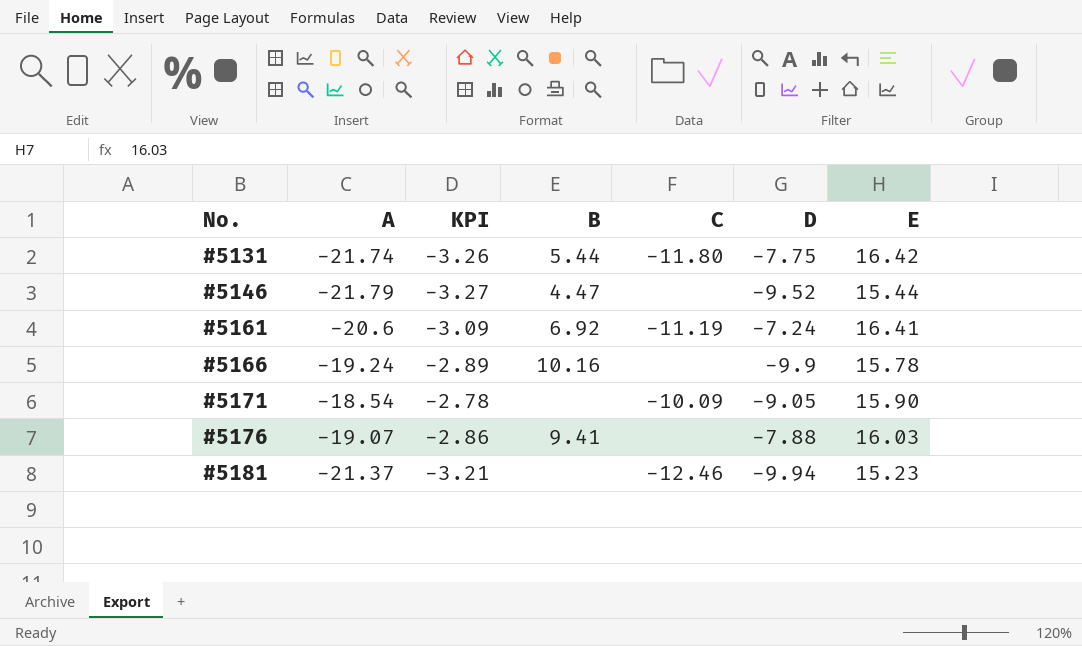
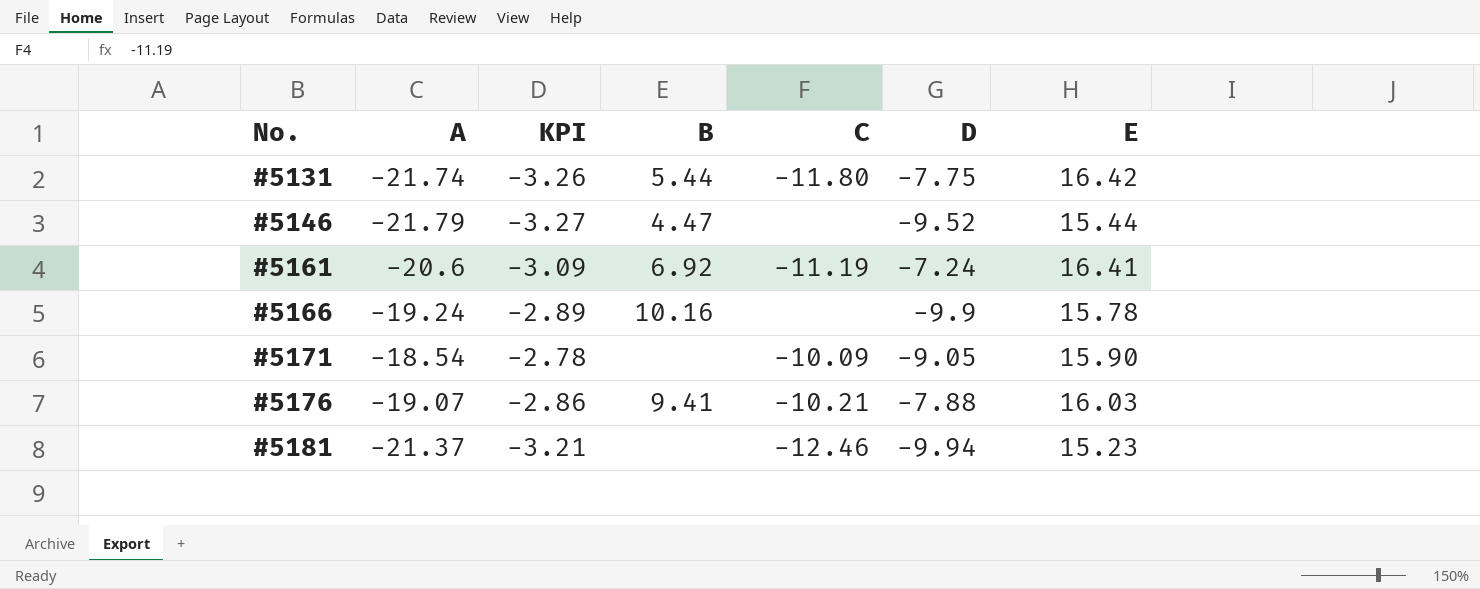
#5176 | C: none -> -10.21

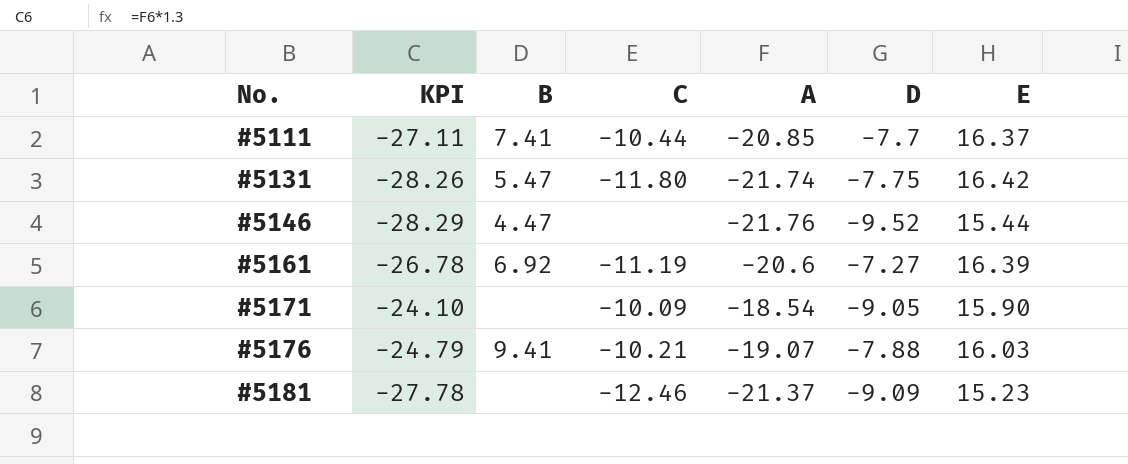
column KPI | formula: [A] * 0.15 -> [A] * 1.3
column A | position: 2 -> 5
row #5166: -19.24 | -2.89 | 10.16 | none | -9.9 | 15.78 -> none
row #5111: none -> -27.11 | 7.41 | -10.44 | -20.85 | -7.7 | 16.37
#5131 | B: 5.44 -> 5.47
#5146 | A: -21.79 -> -21.76
#5161 | D: -7.24 -> -7.27
#5161 | E: 16.41 -> 16.39
#5181 | D: -9.94 -> -9.09

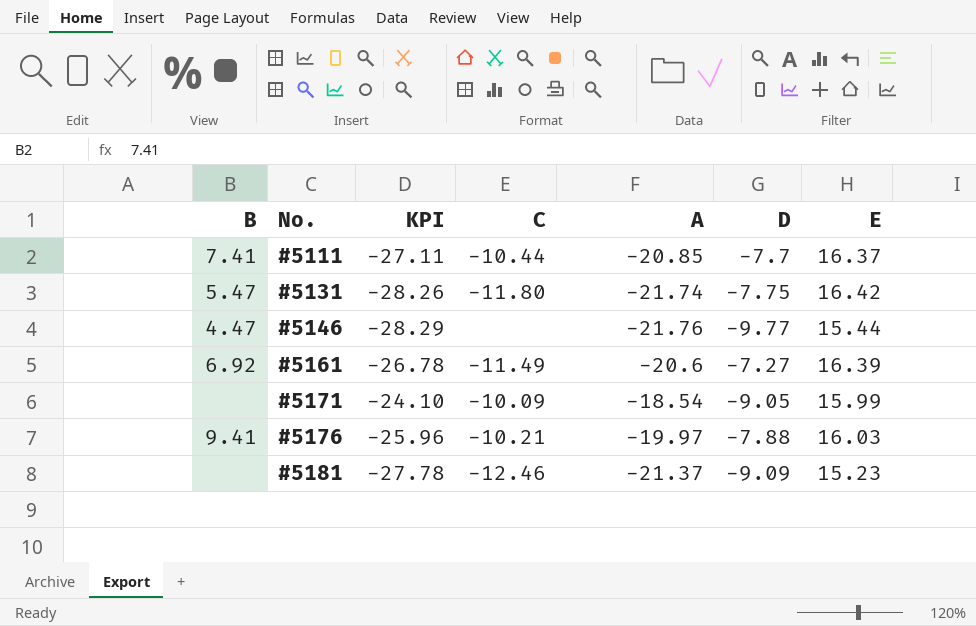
column B | position: 3 -> 1
#5146 | D: -9.52 -> -9.77
#5161 | C: -11.19 -> -11.49
#5171 | E: 15.90 -> 15.99
#5176 | KPI: -24.79 -> -25.96
#5176 | A: -19.07 -> -19.97

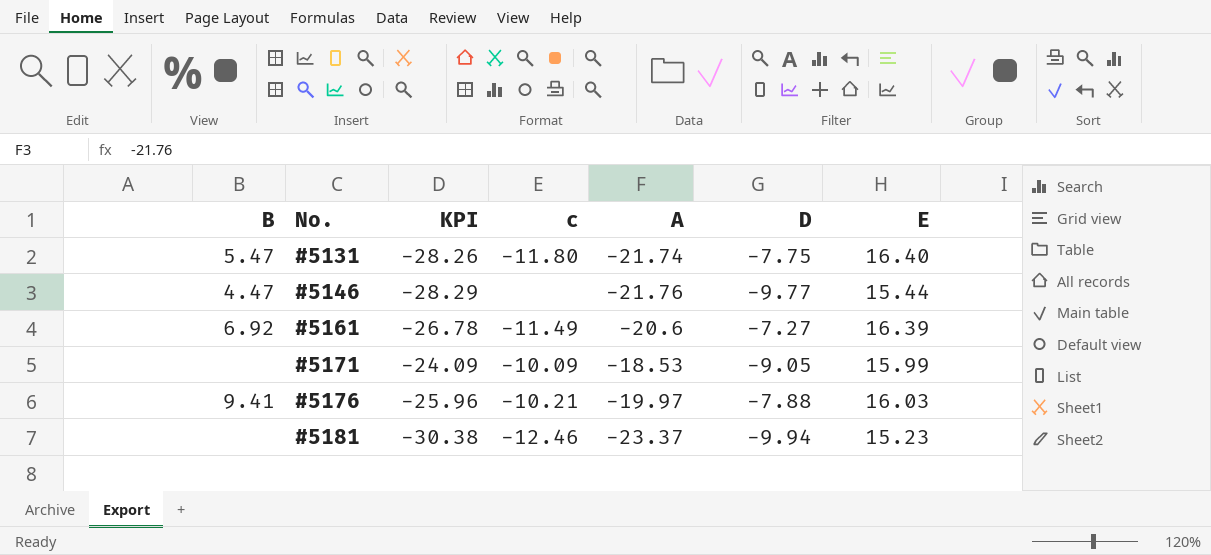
column name: C -> c
row #5111: 7.41 | -27.11 | -10.44 | -20.85 | -7.7 | 16.37 -> none
#5131 | E: 16.42 -> 16.40
#5171 | KPI: -24.10 -> -24.09
#5171 | A: -18.54 -> -18.53
#5181 | KPI: -27.78 -> -30.38
#5181 | A: -21.37 -> -23.37
#5181 | D: -9.09 -> -9.94

